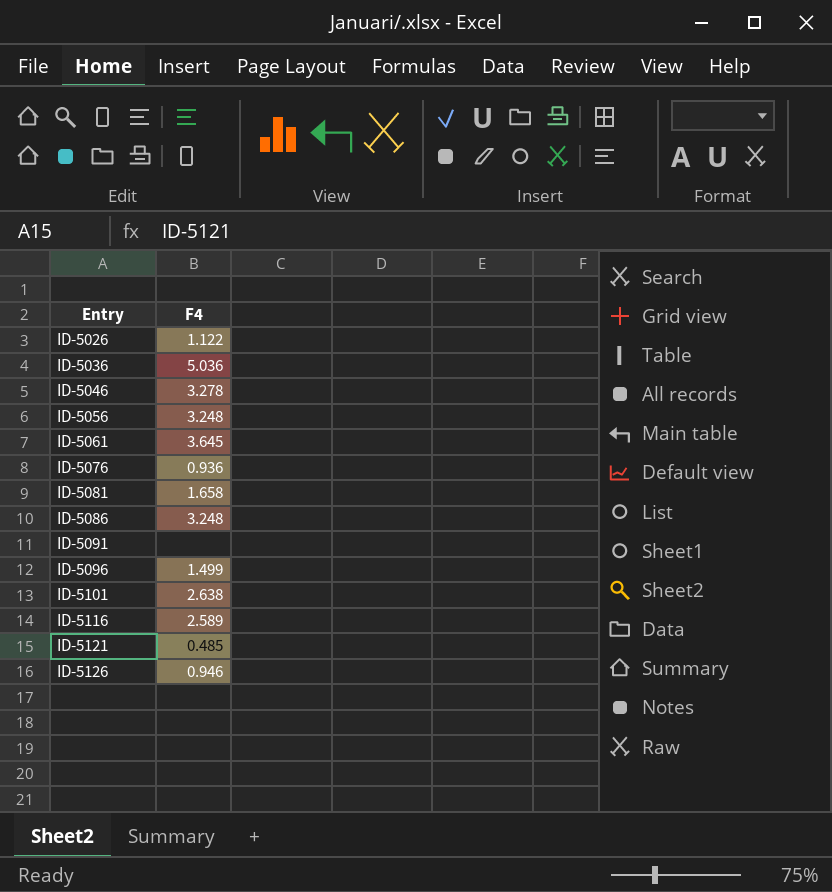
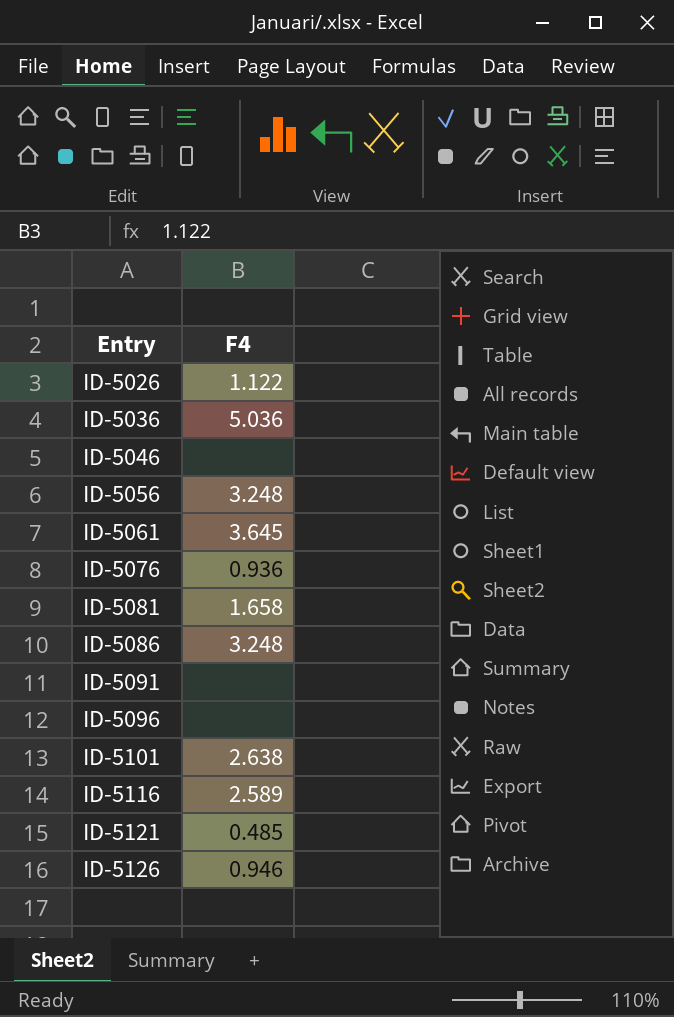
ID-5046 | F4: 3.278 -> none
ID-5096 | F4: 1.499 -> none

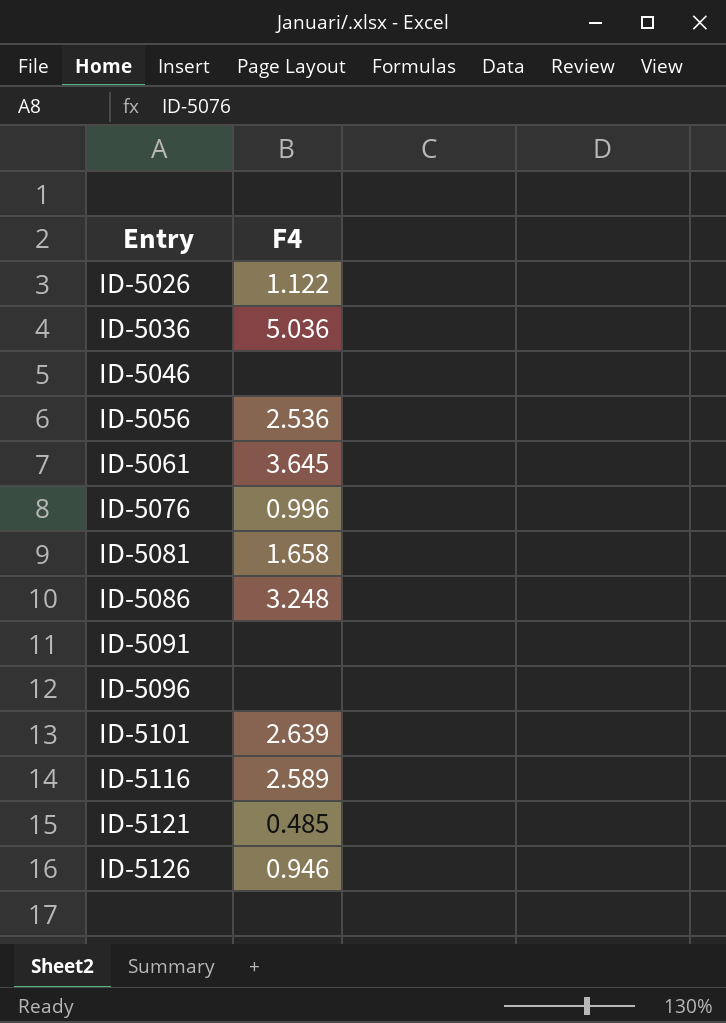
ID-5056 | F4: 3.248 -> 2.536
ID-5076 | F4: 0.936 -> 0.996
ID-5101 | F4: 2.638 -> 2.639

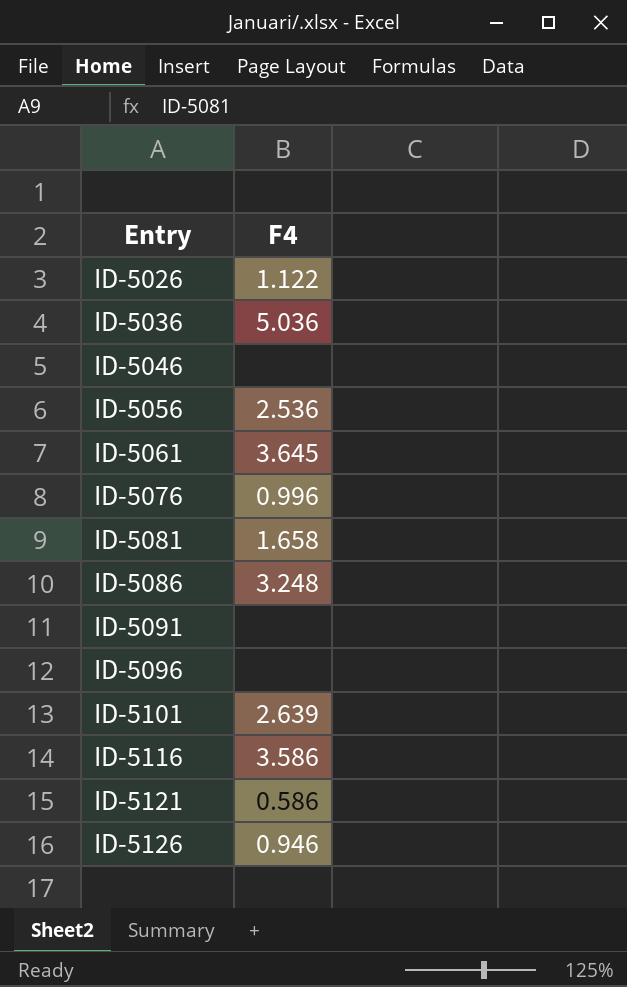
ID-5116 | F4: 2.589 -> 3.586
ID-5121 | F4: 0.485 -> 0.586

